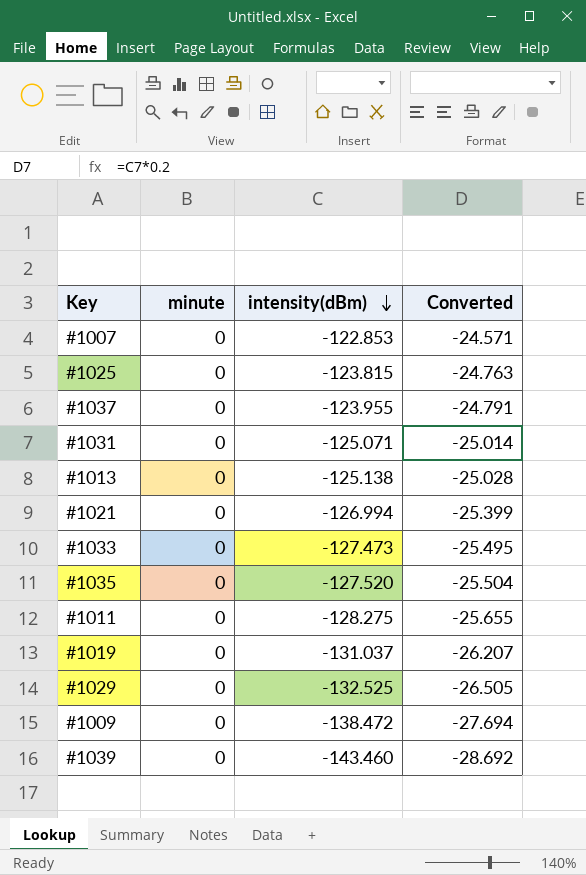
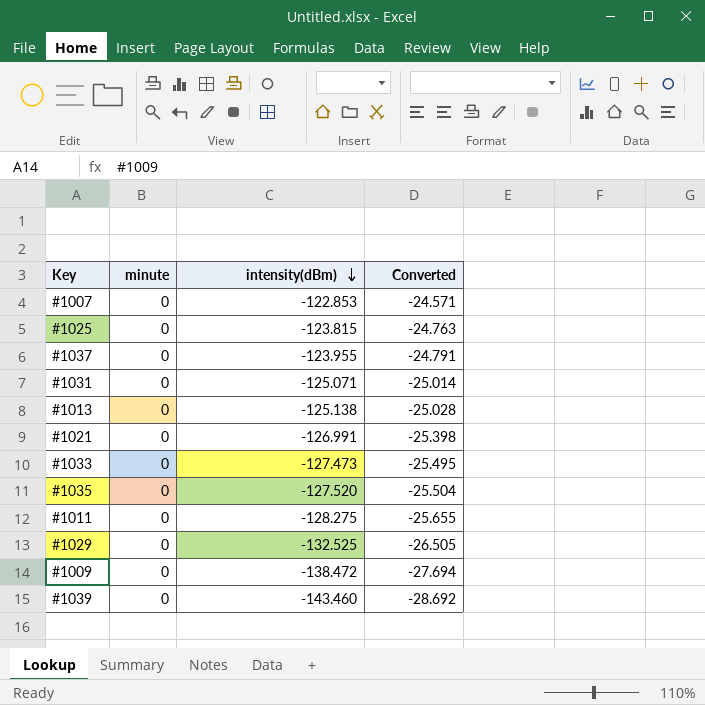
row #1019: 0 | -131.037 | -26.207 -> none
#1021 | intensity(dBm): -126.994 -> -126.991
#1021 | Converted: -25.399 -> -25.398

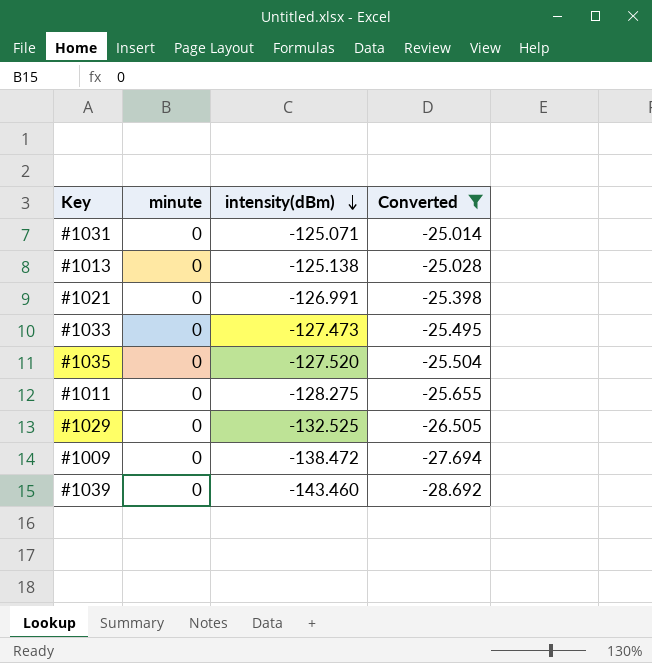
filter: none -> Converted <= -25.014

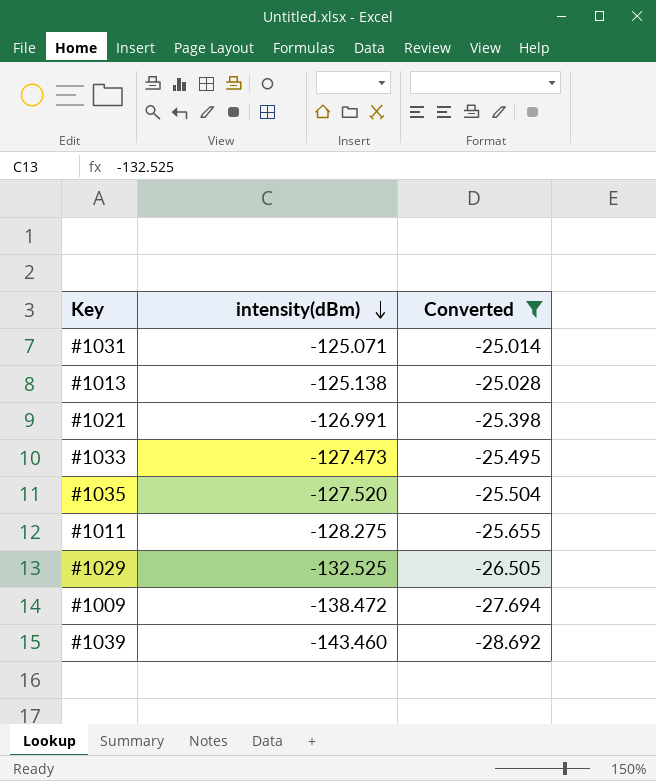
column minute | position: 2 -> none

